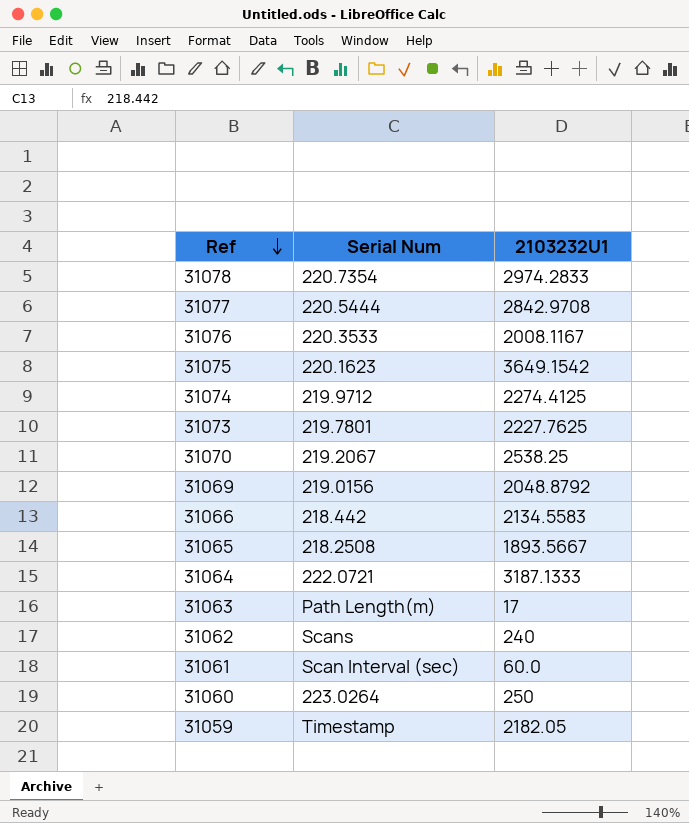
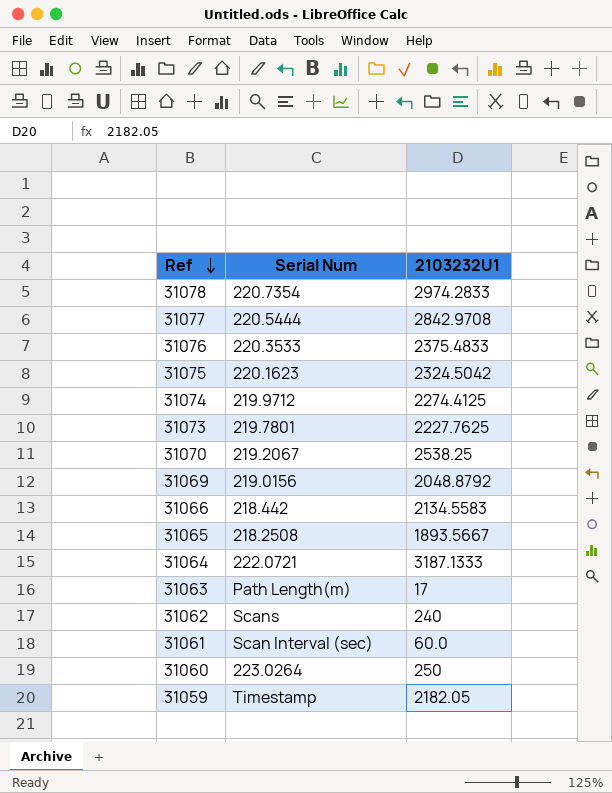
31076 | 2103232U1: 2008.1167 -> 2375.4833
31075 | 2103232U1: 3649.1542 -> 2324.5042

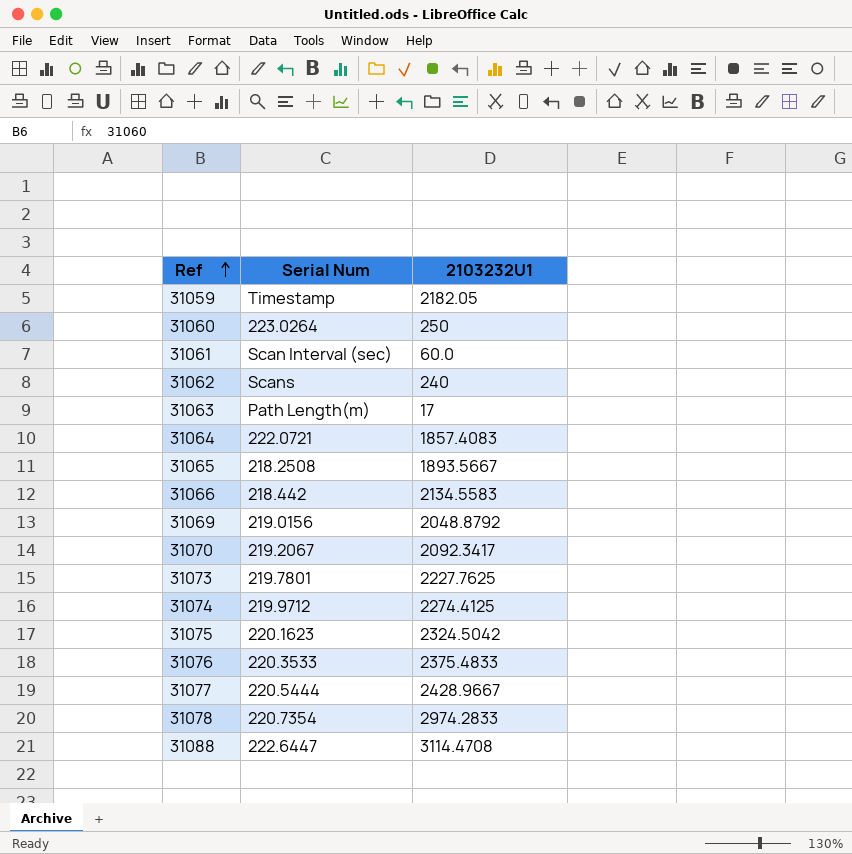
row order: Ref descending -> Ref ascending
31064 | 2103232U1: 3187.1333 -> 1857.4083
31070 | 2103232U1: 2538.25 -> 2092.3417
31077 | 2103232U1: 2842.9708 -> 2428.9667
row 31088: none -> 222.6447 | 3114.4708

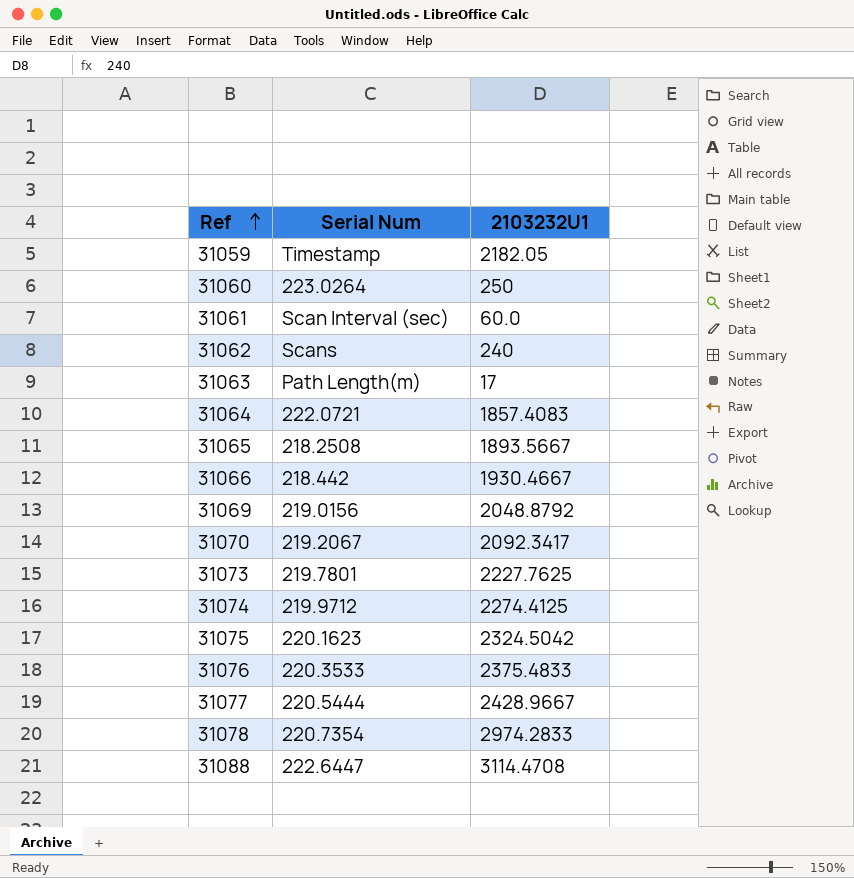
31066 | 2103232U1: 2134.5583 -> 1930.4667

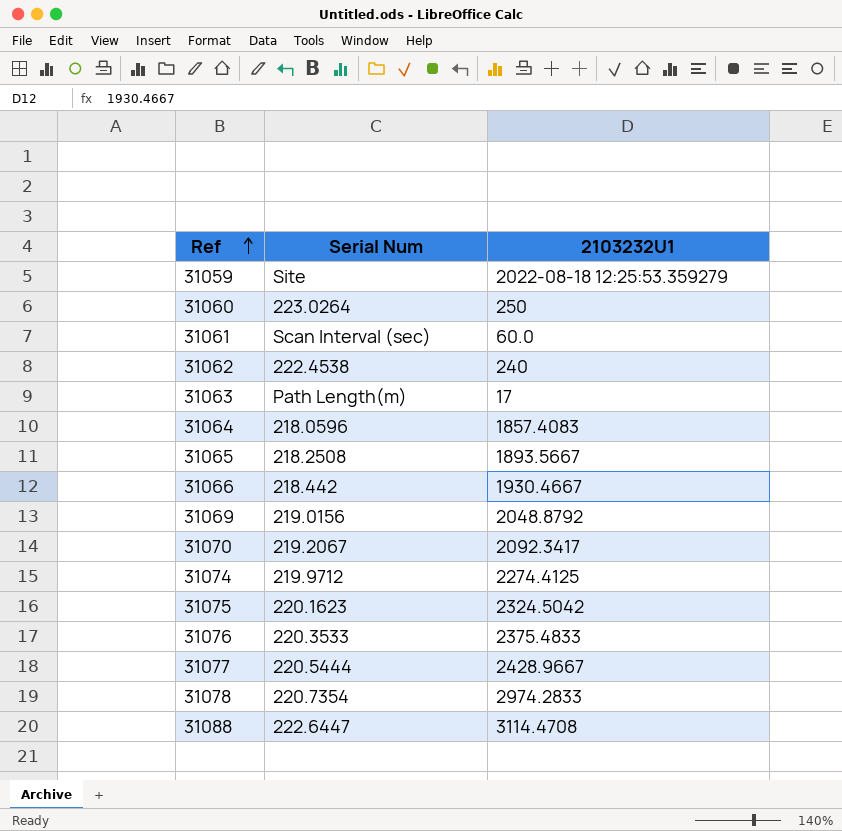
row 31073: 219.7801 | 2227.7625 -> none
31059 | Serial Num: Timestamp -> Site
31059 | 2103232U1: 2182.05 -> 2022-08-18 12:25:53.359279
31062 | Serial Num: Scans -> 222.4538
31064 | Serial Num: 222.0721 -> 218.0596

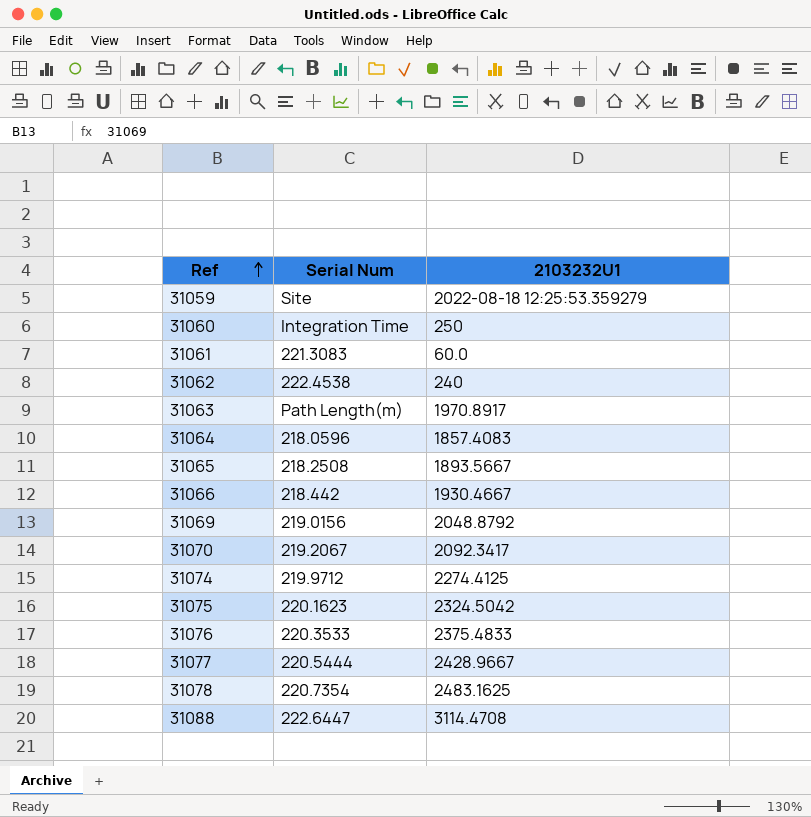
31060 | Serial Num: 223.0264 -> Integration Time
31061 | Serial Num: Scan Interval (sec) -> 221.3083
31063 | 2103232U1: 17 -> 1970.8917
31078 | 2103232U1: 2974.2833 -> 2483.1625

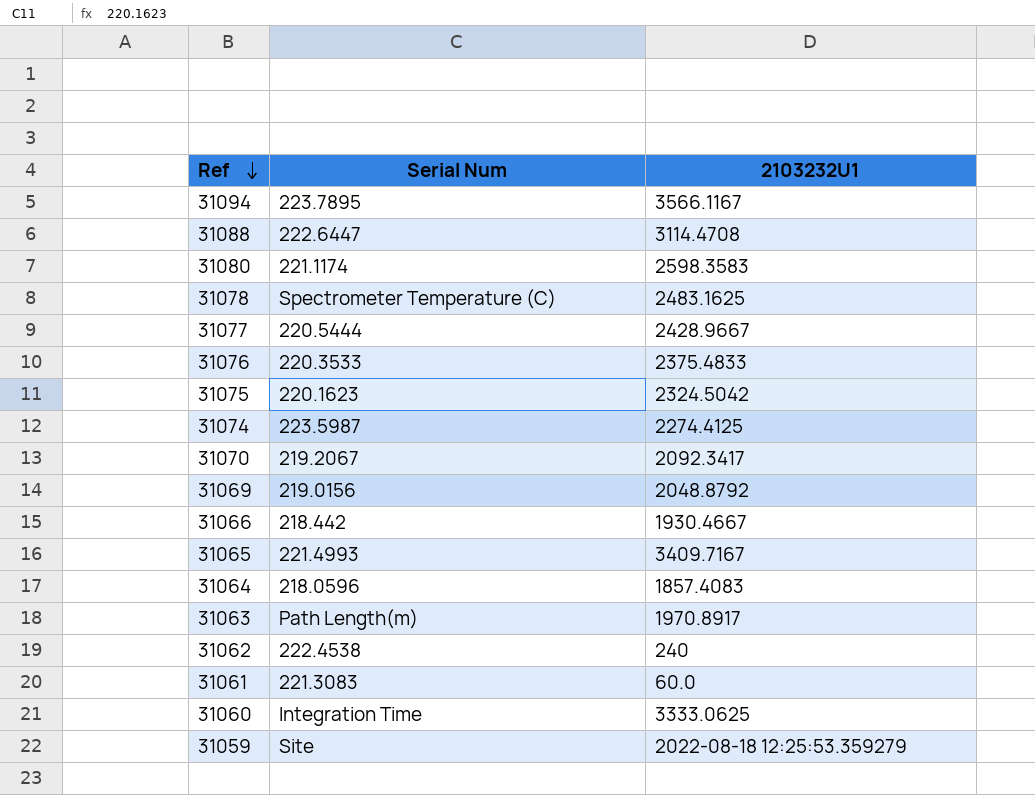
row order: Ref ascending -> Ref descending
row 31094: none -> 223.7895 | 3566.1167
row 31080: none -> 221.1174 | 2598.3583
31078 | Serial Num: 220.7354 -> Spectrometer Temperature (C)
31074 | Serial Num: 219.9712 -> 223.5987
31065 | Serial Num: 218.2508 -> 221.4993
31065 | 2103232U1: 1893.5667 -> 3409.7167
31060 | 2103232U1: 250 -> 3333.0625

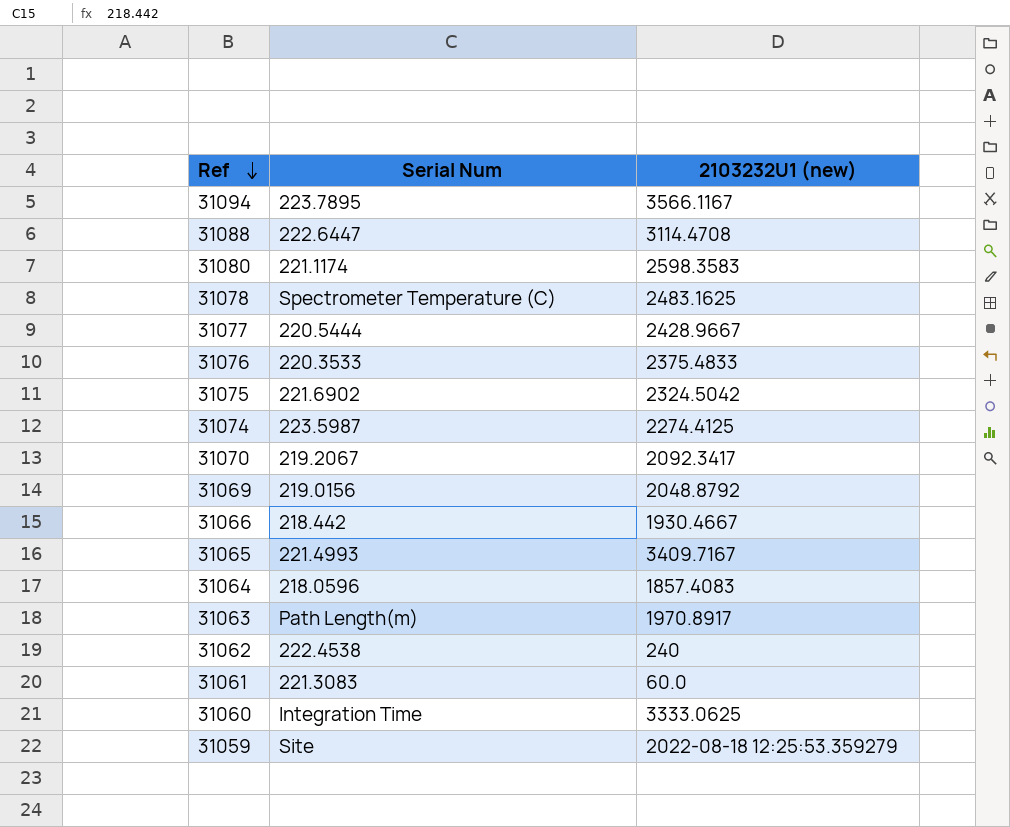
column name: 2103232U1 -> 2103232U1 (new)
31075 | Serial Num: 220.1623 -> 221.6902

